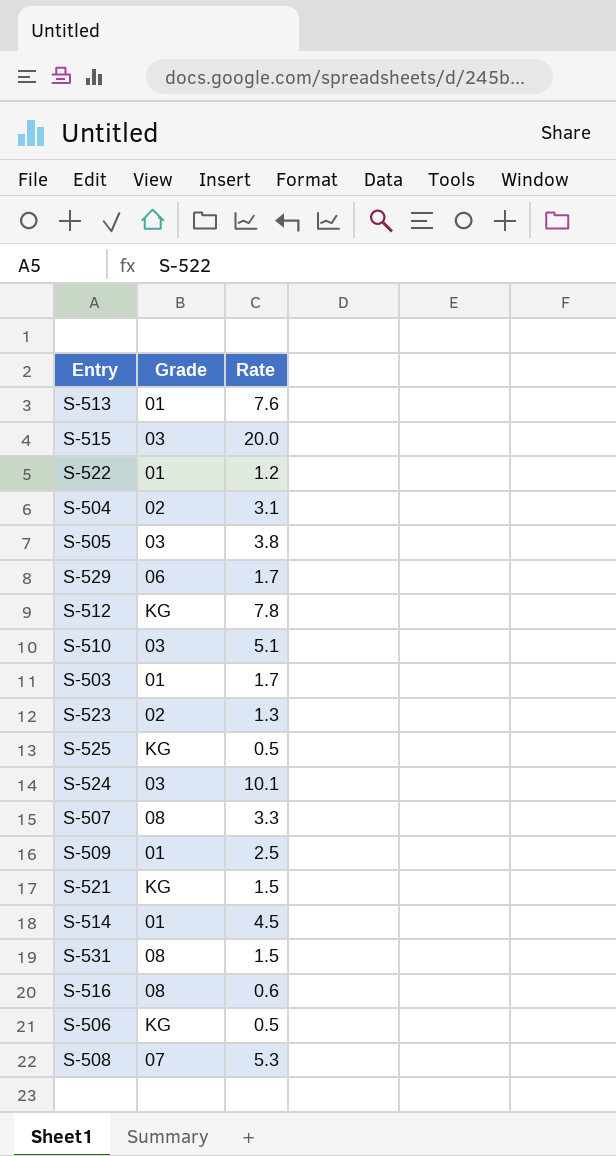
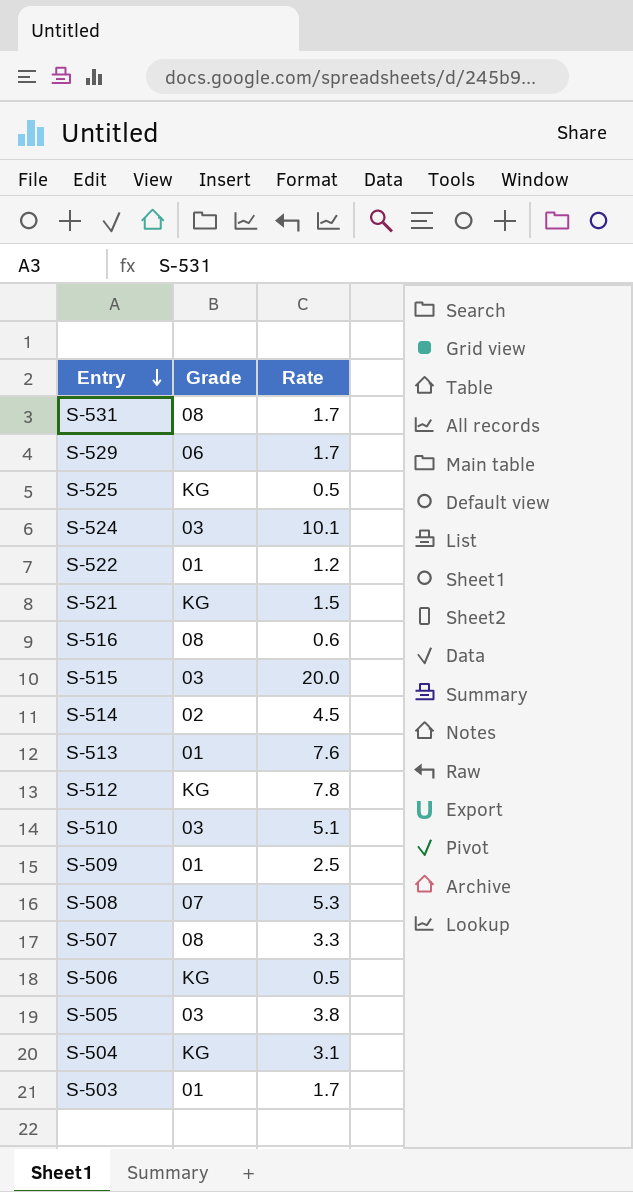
row order: none -> Entry descending
row S-523: 02 | 1.3 -> none
S-531 | Rate: 1.5 -> 1.7
S-514 | Grade: 01 -> 02
S-504 | Grade: 02 -> KG

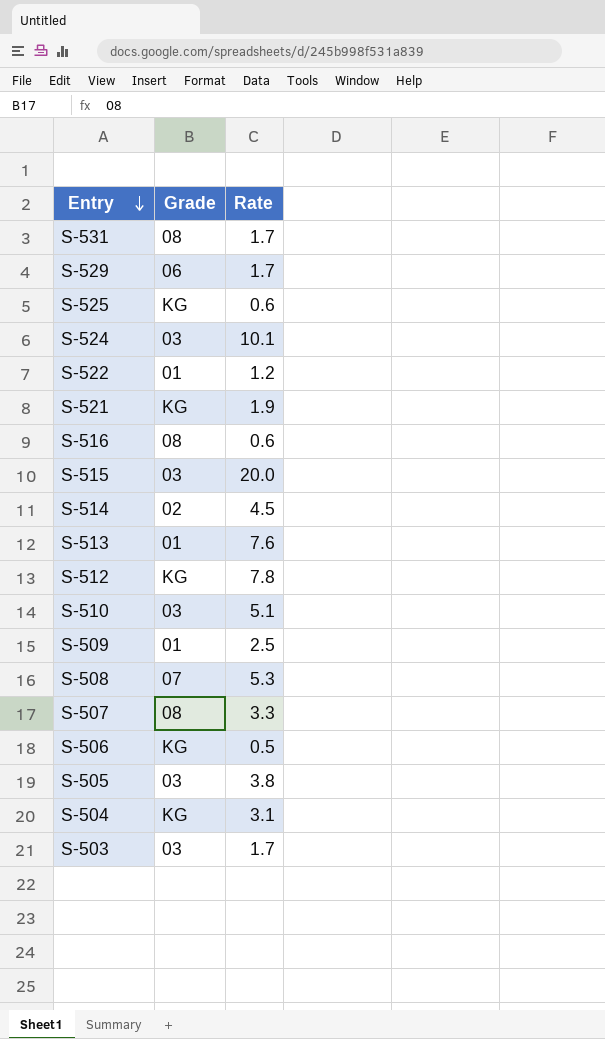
S-525 | Rate: 0.5 -> 0.6
S-521 | Rate: 1.5 -> 1.9
S-503 | Grade: 01 -> 03

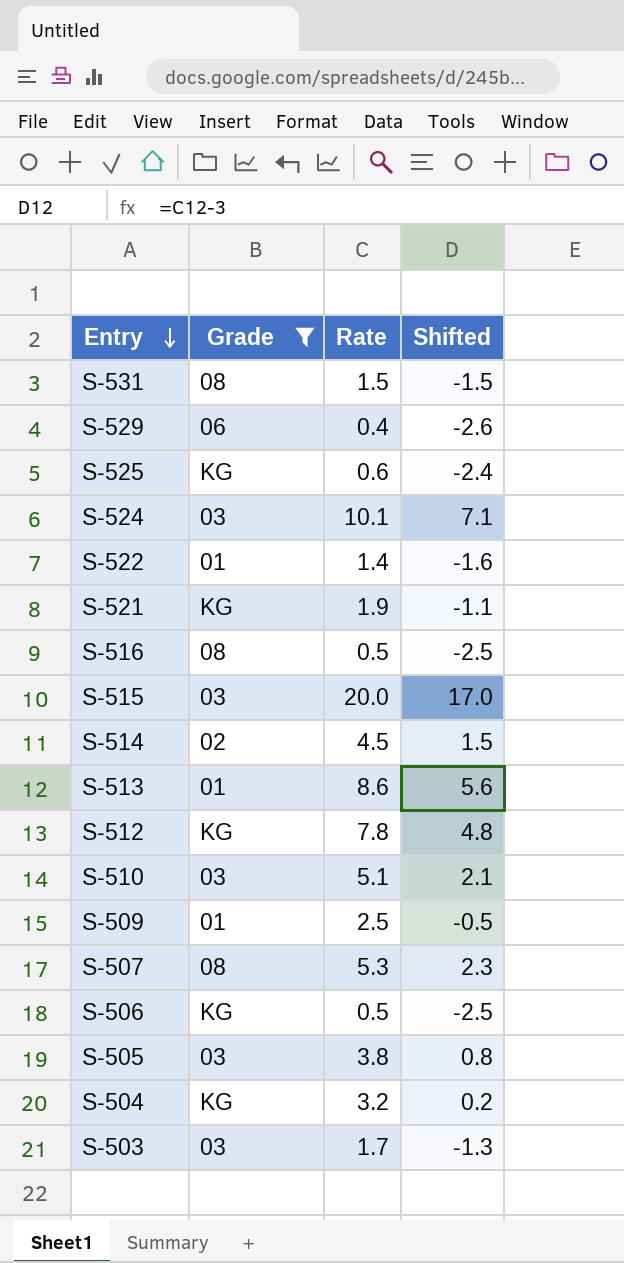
filter: none -> Grade != 07
column Shifted | formula: none -> [Rate] - 3
S-531 | Rate: 1.7 -> 1.5
S-529 | Rate: 1.7 -> 0.4
S-522 | Rate: 1.2 -> 1.4
S-516 | Rate: 0.6 -> 0.5
S-513 | Rate: 7.6 -> 8.6
S-507 | Rate: 3.3 -> 5.3
S-504 | Rate: 3.1 -> 3.2

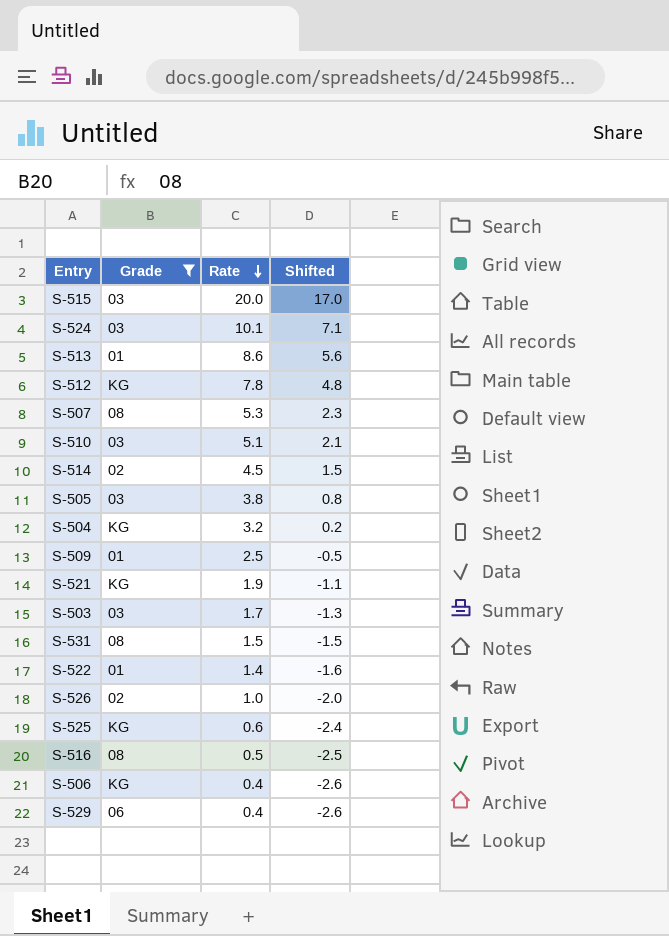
row order: Entry descending -> Rate descending
row S-526: none -> 02 | 1.0 | -2.0
S-506 | Rate: 0.5 -> 0.4
S-506 | Shifted: -2.5 -> -2.6

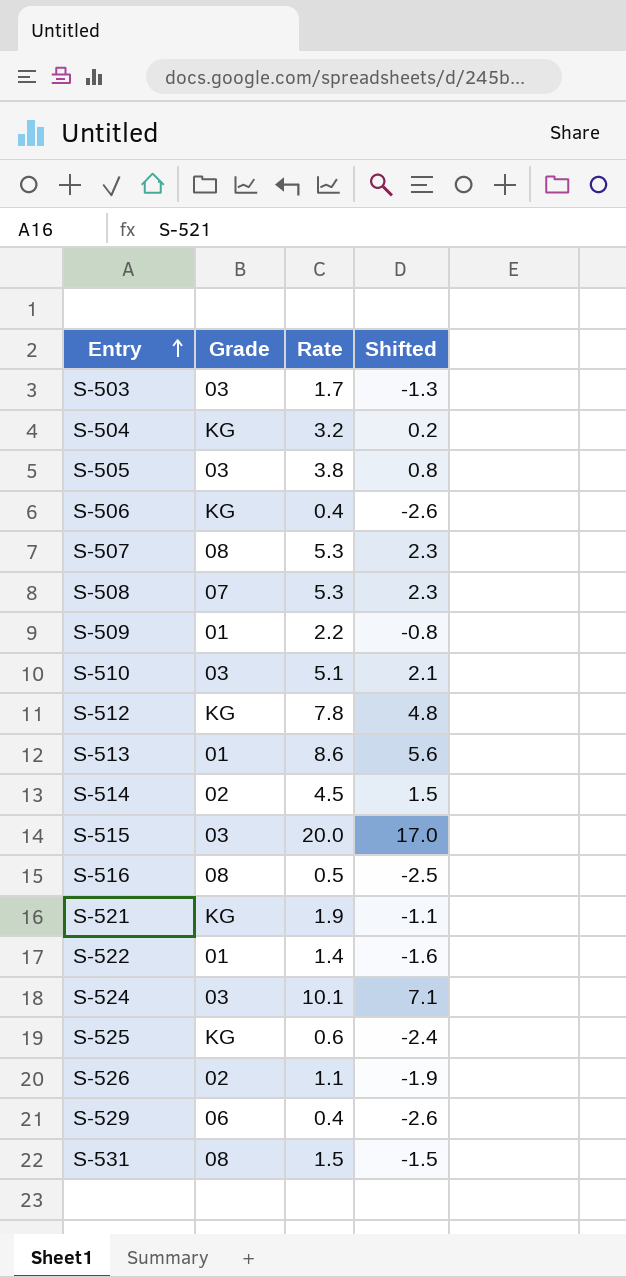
filter: Grade != 07 -> none
row order: Rate descending -> Entry ascending
S-509 | Rate: 2.5 -> 2.2
S-509 | Shifted: -0.5 -> -0.8
S-526 | Rate: 1.0 -> 1.1
S-526 | Shifted: -2.0 -> -1.9

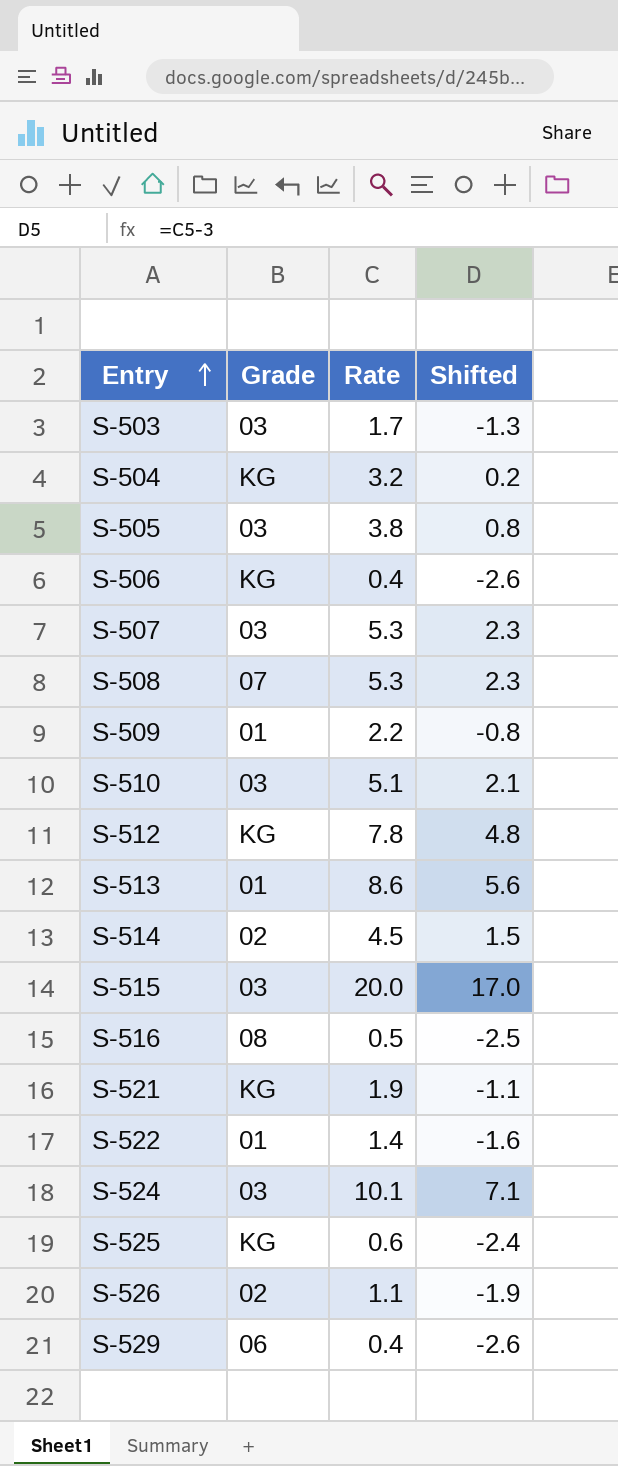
row S-531: 08 | 1.5 | -1.5 -> none
S-507 | Grade: 08 -> 03

